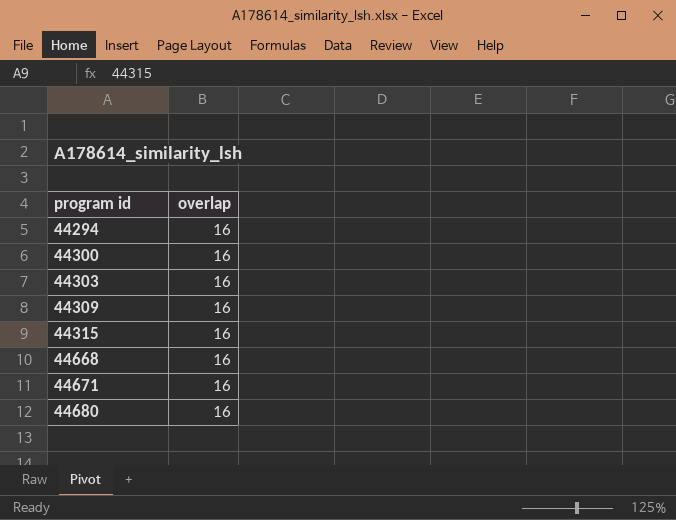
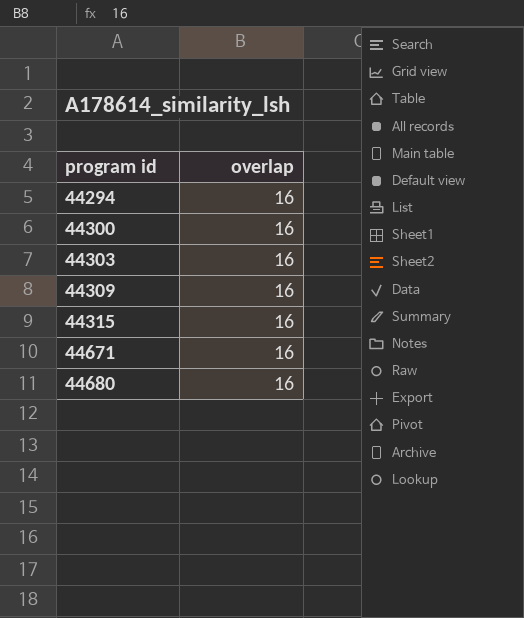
row 44668: 16 -> none

